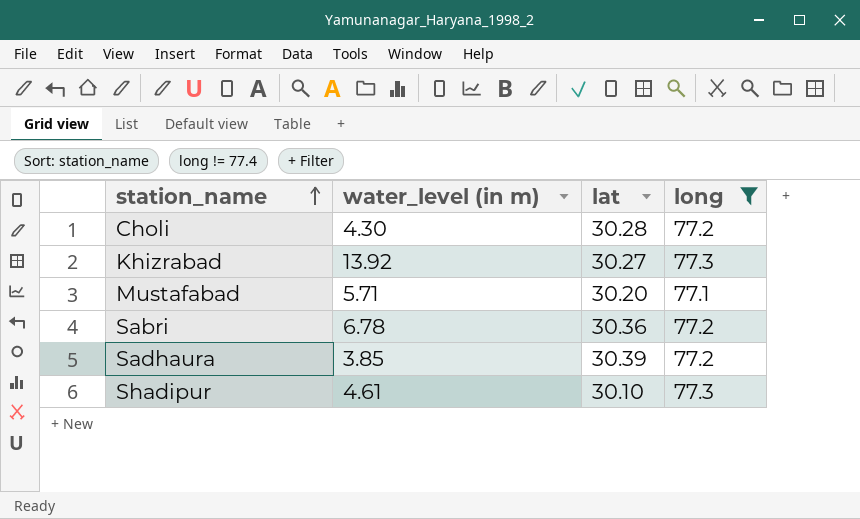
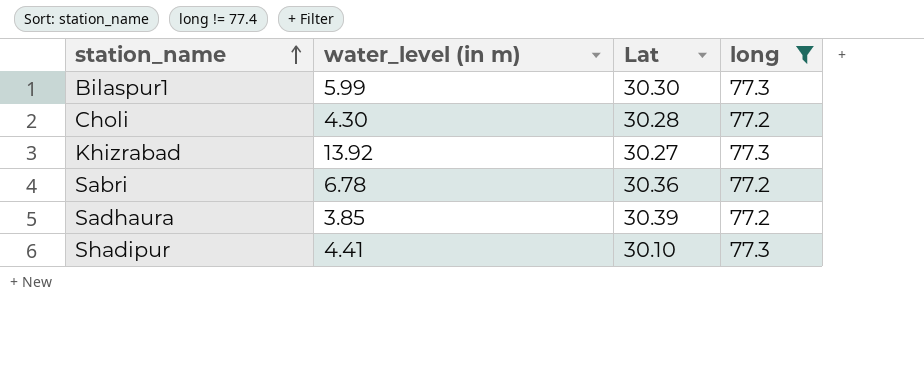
column name: lat -> Lat
row Mustafabad: 5.71 | 30.20 | 77.1 -> none
row Bilaspur1: none -> 5.99 | 30.30 | 77.3
Shadipur | water_level (in m): 4.61 -> 4.41

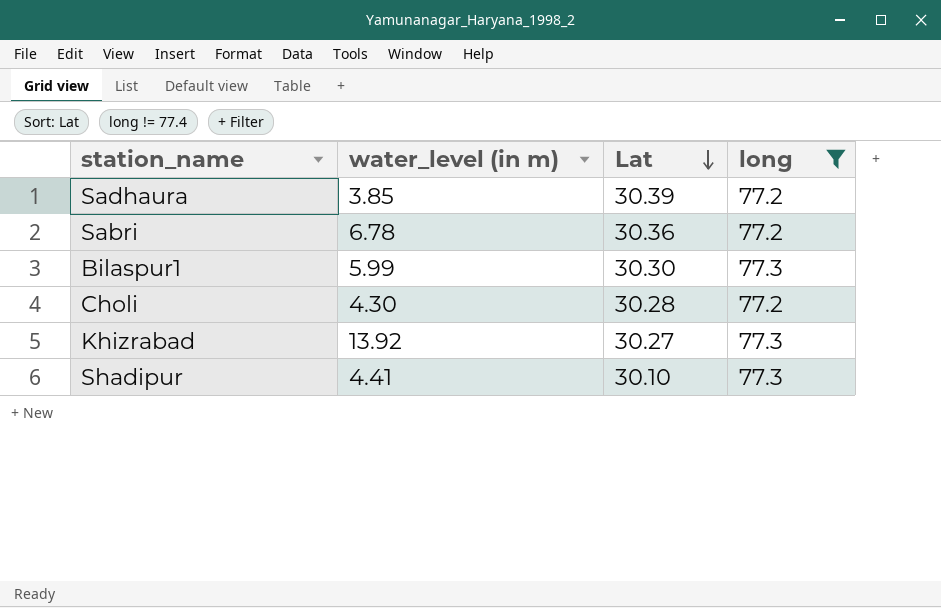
row order: station_name ascending -> Lat descending

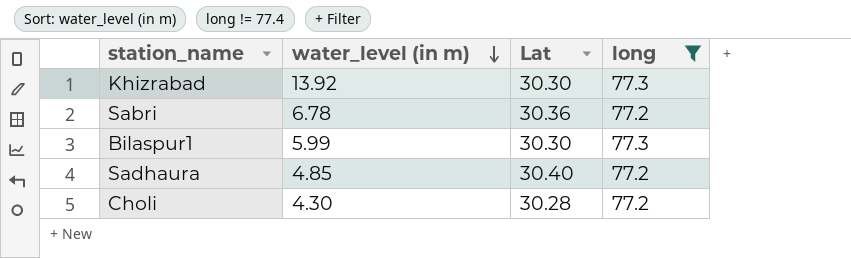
row order: Lat descending -> water_level (in m) descending
row Shadipur: 4.41 | 30.10 | 77.3 -> none
Khizrabad | Lat: 30.27 -> 30.30
Sadhaura | water_level (in m): 3.85 -> 4.85
Sadhaura | Lat: 30.39 -> 30.40

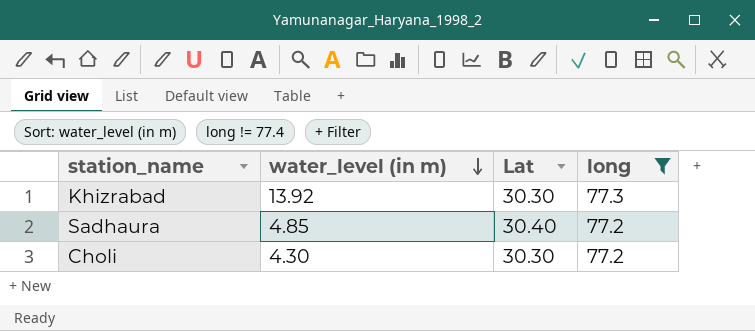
row Sabri: 6.78 | 30.36 | 77.2 -> none
row Bilaspur1: 5.99 | 30.30 | 77.3 -> none
Choli | Lat: 30.28 -> 30.30

